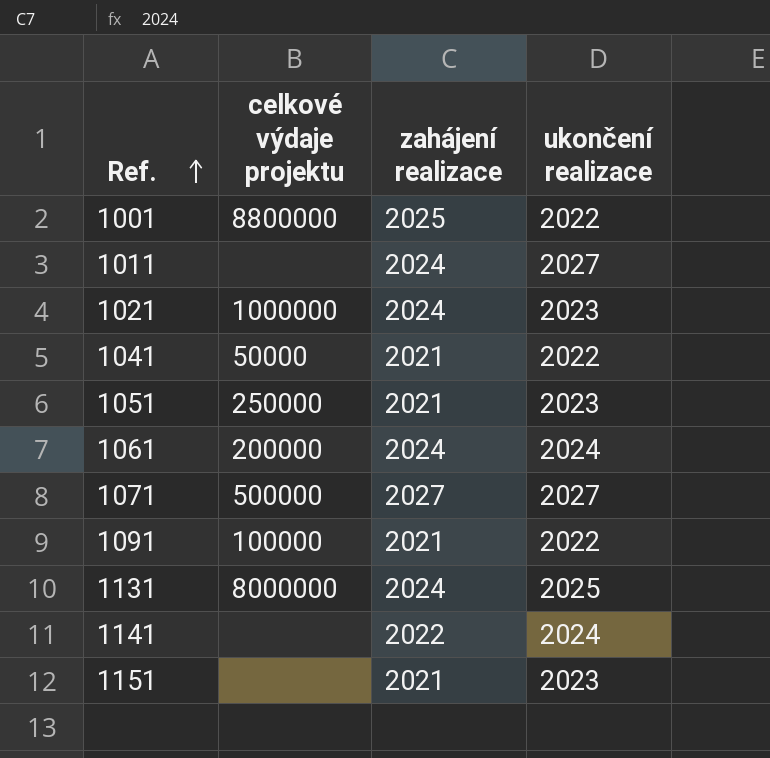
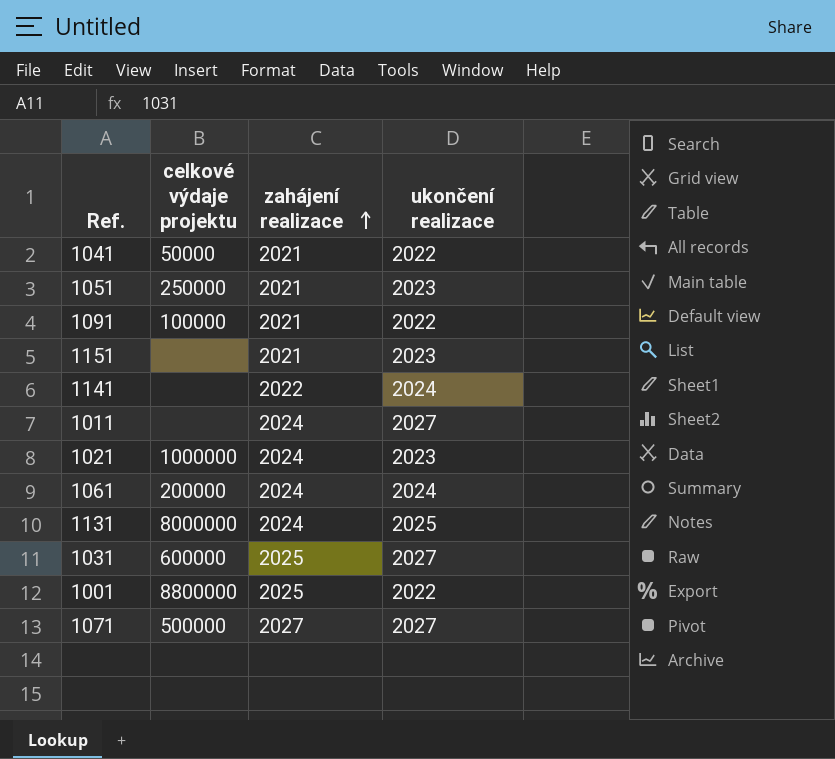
row order: Ref. ascending -> zahájení realizace ascending
row 1031: none -> 600000 | 2025 | 2027

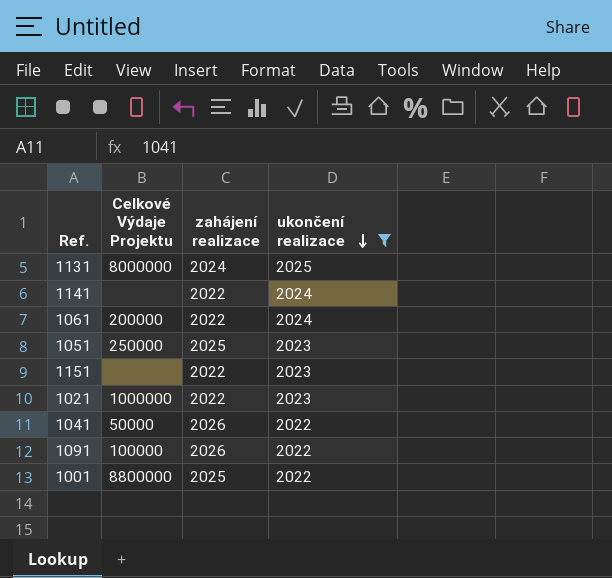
filter: none -> ukončení realizace != 2027
row order: zahájení realizace ascending -> ukončení realizace descending
column name: celkové výdaje projektu -> Celkové Výdaje Projektu
1061 | zahájení realizace: 2024 -> 2022
1051 | zahájení realizace: 2021 -> 2025
1151 | zahájení realizace: 2021 -> 2022
1021 | zahájení realizace: 2024 -> 2022
1041 | zahájení realizace: 2021 -> 2026
1091 | zahájení realizace: 2021 -> 2026

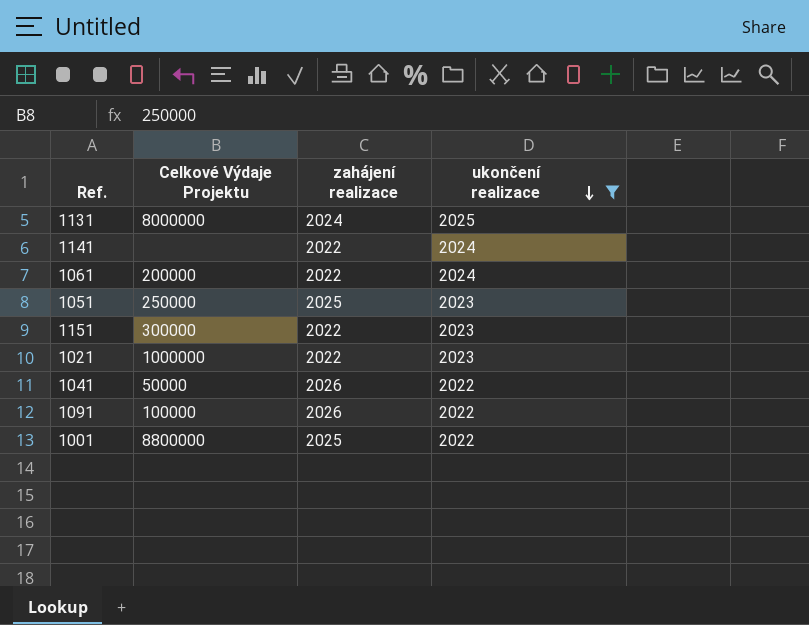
1151 | Celkové Výdaje Projektu: none -> 300000

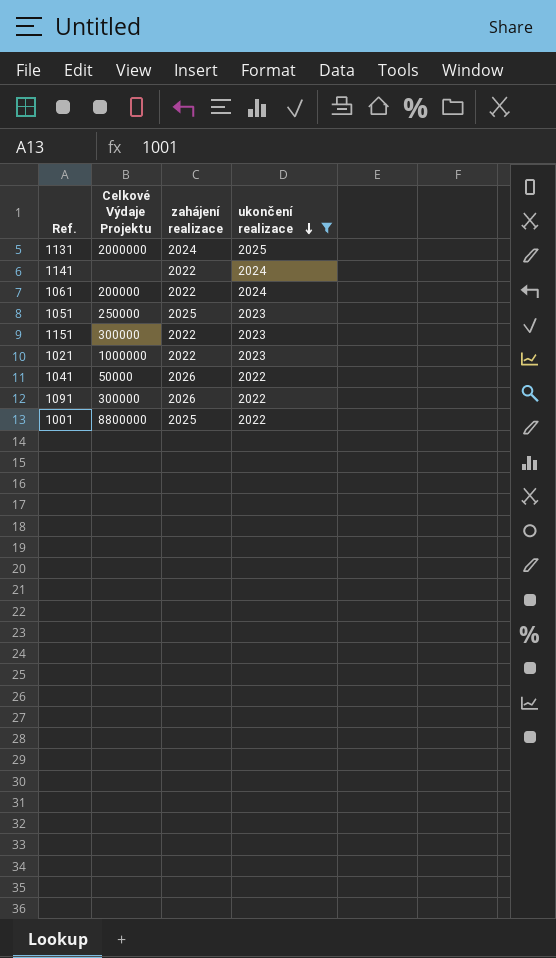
1131 | Celkové Výdaje Projektu: 8000000 -> 2000000
1091 | Celkové Výdaje Projektu: 100000 -> 300000

